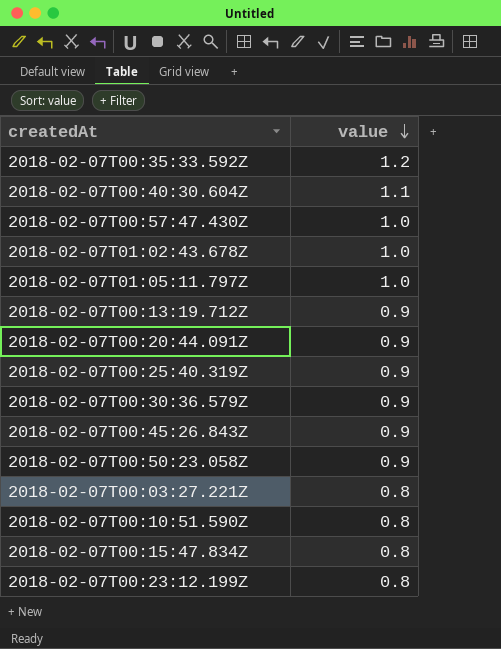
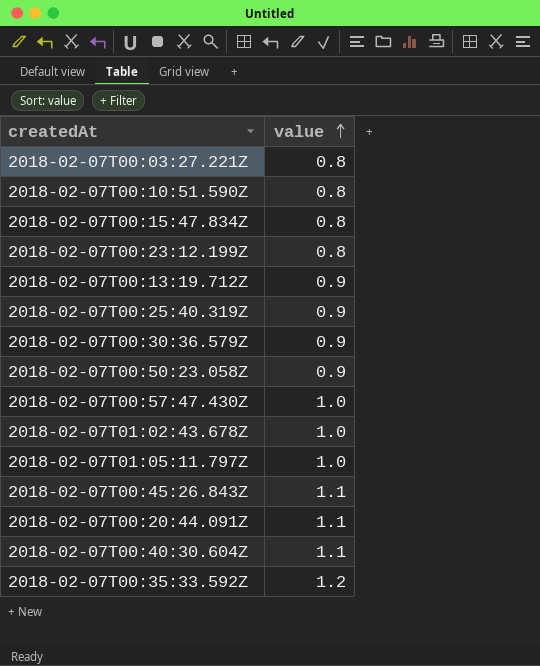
row order: value descending -> value ascending
2018-02-07T00:45:26.843Z | value: 0.9 -> 1.1
2018-02-07T00:20:44.091Z | value: 0.9 -> 1.1

